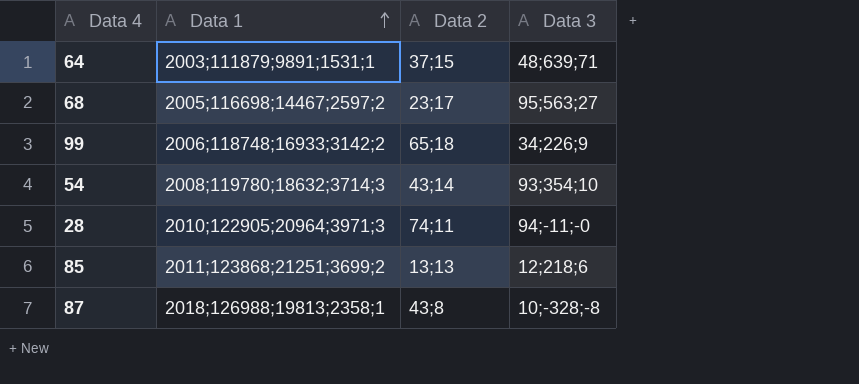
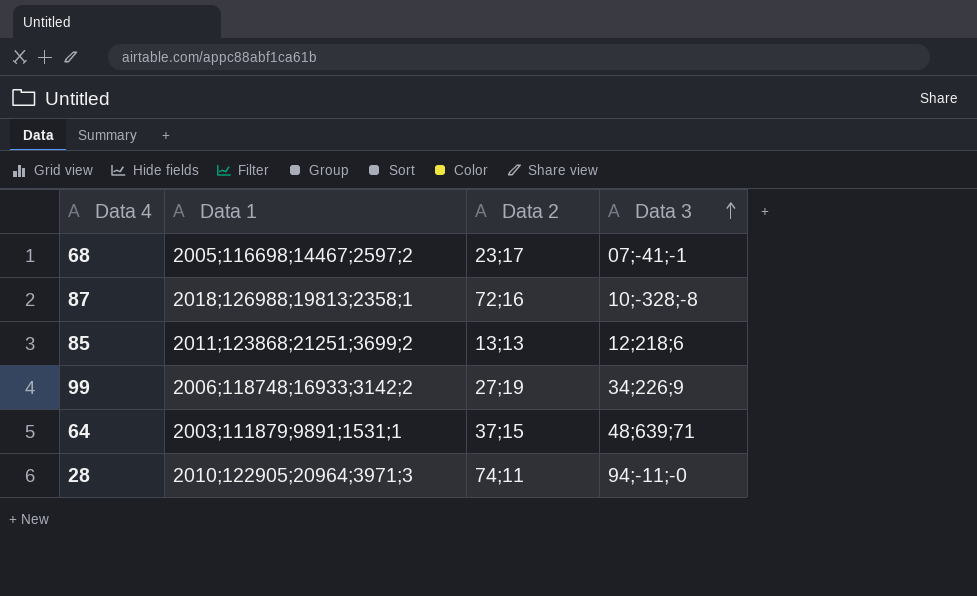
row order: Data 1 ascending -> Data 3 ascending
row 54: 2008;119780;18632;3714;3 | 43;14 | 93;354;10 -> none
68 | Data 3: 95;563;27 -> 07;-41;-1
87 | Data 2: 43;8 -> 72;16
99 | Data 2: 65;18 -> 27;19

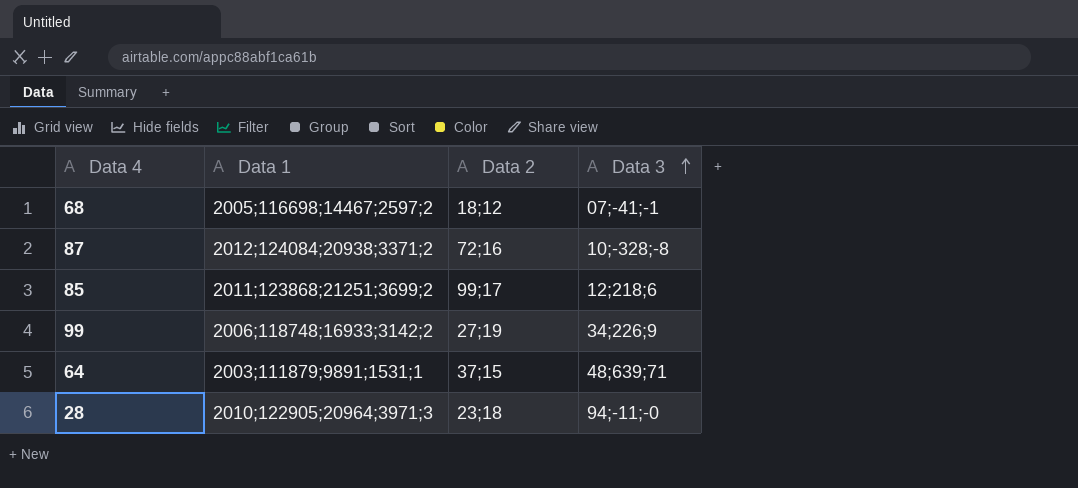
68 | Data 2: 23;17 -> 18;12
87 | Data 1: 2018;126988;19813;2358;1 -> 2012;124084;20938;3371;2
85 | Data 2: 13;13 -> 99;17
28 | Data 2: 74;11 -> 23;18

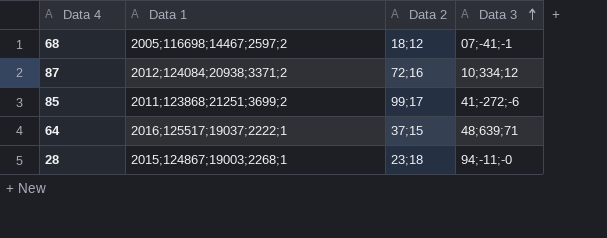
row 99: 2006;118748;16933;3142;2 | 27;19 | 34;226;9 -> none
87 | Data 3: 10;-328;-8 -> 10;334;12
85 | Data 3: 12;218;6 -> 41;-272;-6
64 | Data 1: 2003;111879;9891;1531;1 -> 2016;125517;19037;2222;1
28 | Data 1: 2010;122905;20964;3971;3 -> 2015;124867;19003;2268;1

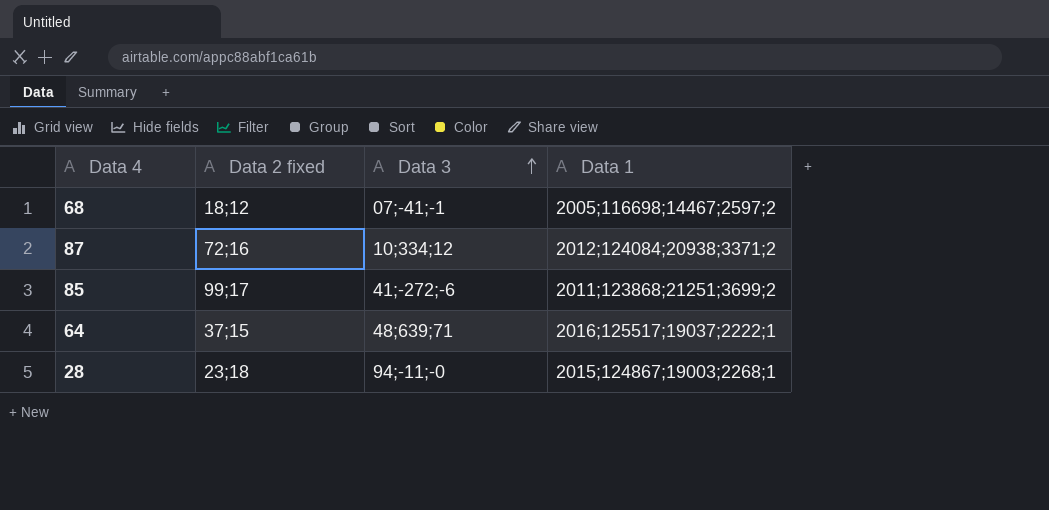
column name: Data 2 -> Data 2 fixed
column Data 1 | position: 2 -> 4

